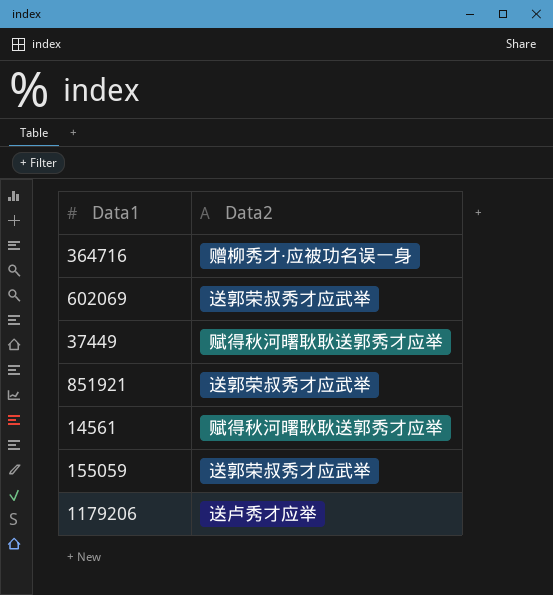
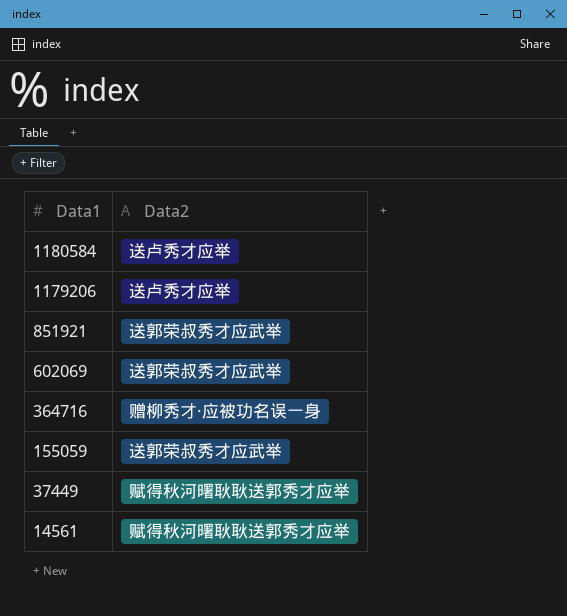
row order: none -> Data1 descending
row 1180584: none -> 送卢秀才应举

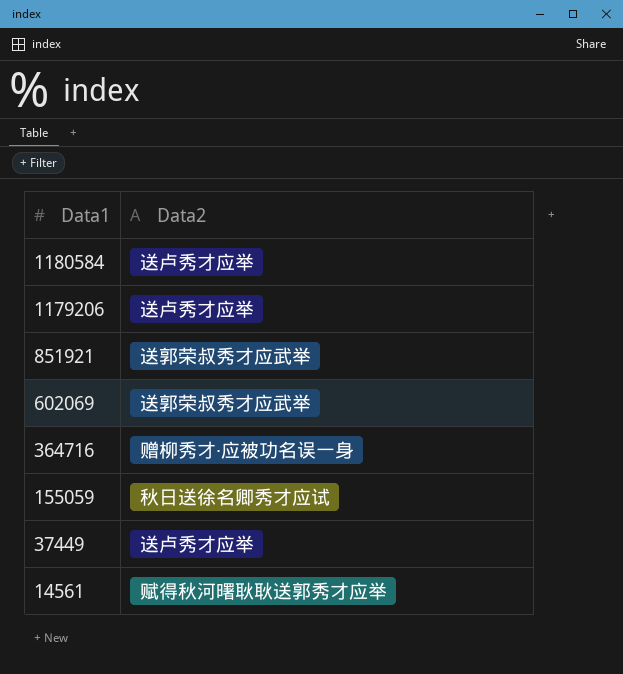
155059 | Data2: 送郭荣叔秀才应武举 -> 秋日送徐名卿秀才应试
37449 | Data2: 赋得秋河曙耿耿送郭秀才应举 -> 送卢秀才应举

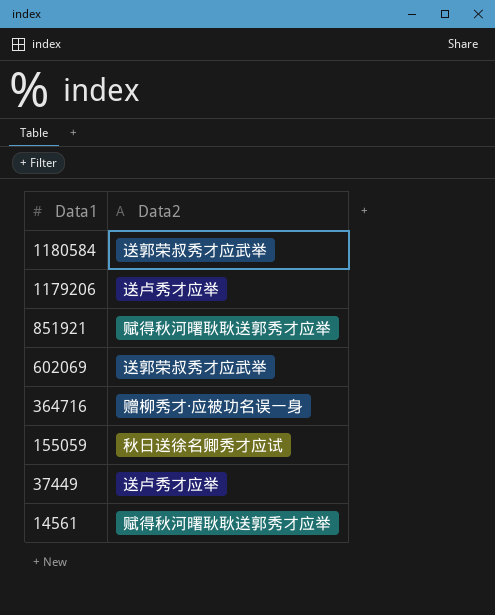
1180584 | Data2: 送卢秀才应举 -> 送郭荣叔秀才应武举
851921 | Data2: 送郭荣叔秀才应武举 -> 赋得秋河曙耿耿送郭秀才应举

